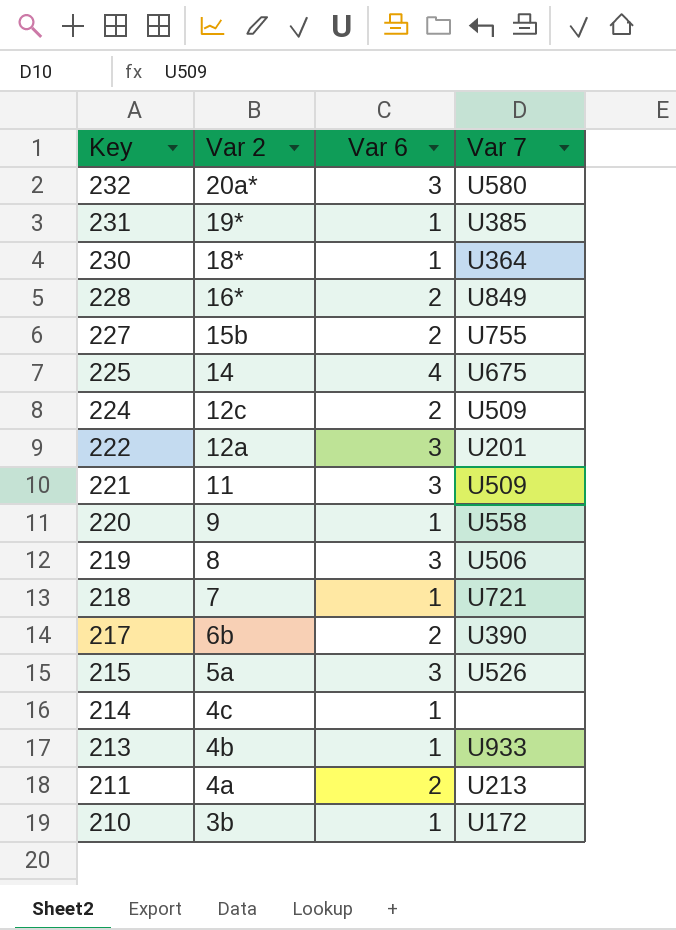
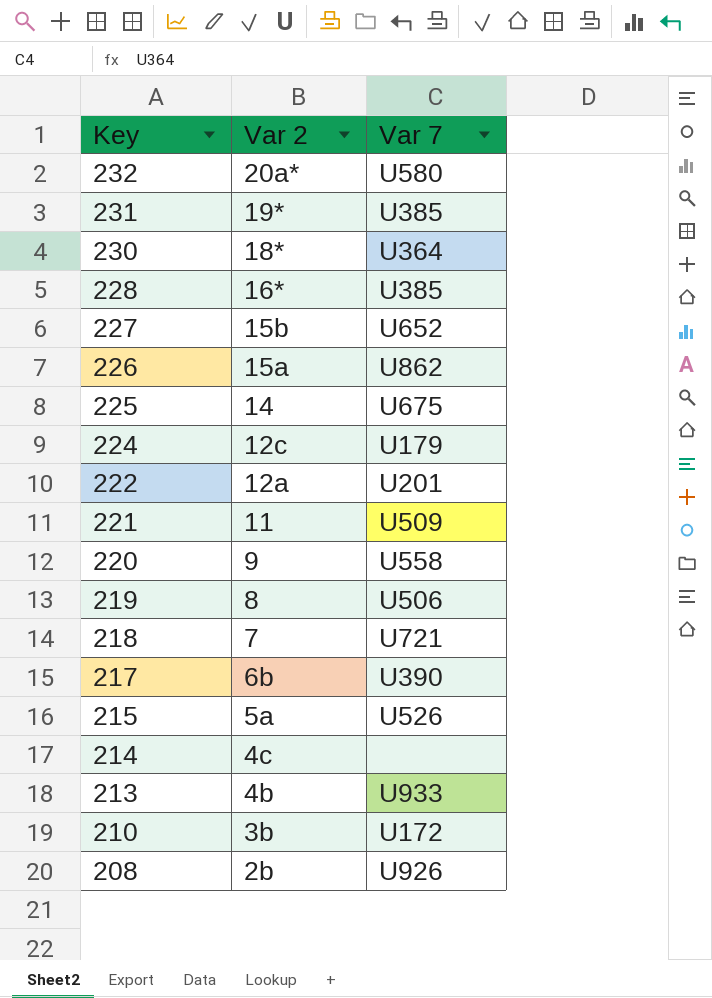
column Var 6 | position: 3 -> none
row 211: 4a | 2 | U213 -> none
228 | Var 7: U849 -> U385
227 | Var 7: U755 -> U652
row 226: none -> 15a | U862
224 | Var 7: U509 -> U179
row 208: none -> 2b | U926

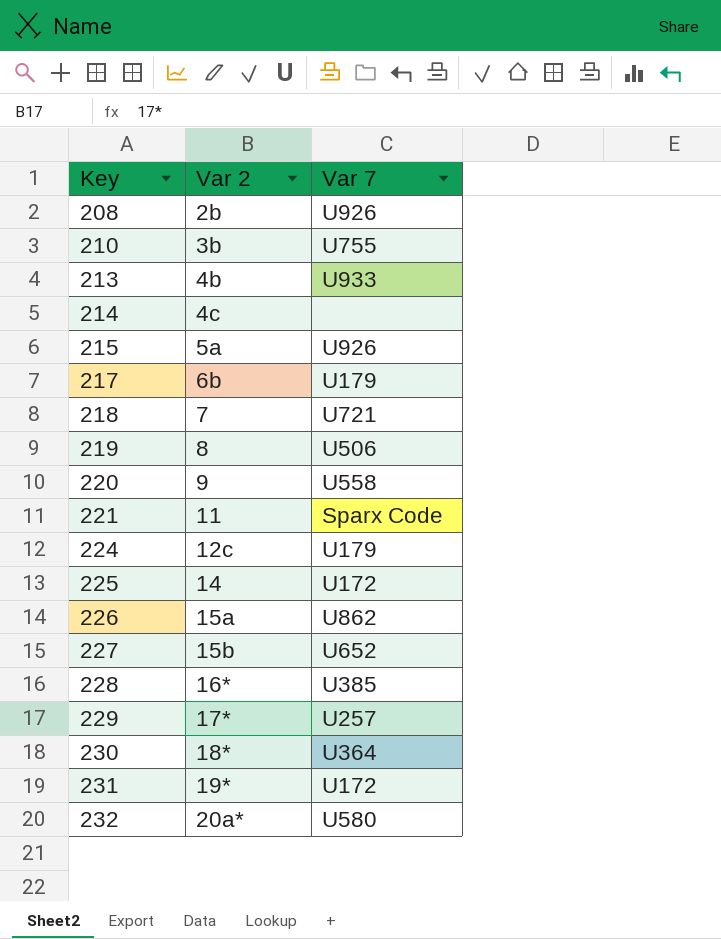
row order: Key descending -> Key ascending
row 222: 12a | U201 -> none
210 | Var 7: U172 -> U755
215 | Var 7: U526 -> U926
217 | Var 7: U390 -> U179
221 | Var 7: U509 -> Sparx Code
225 | Var 7: U675 -> U172
row 229: none -> 17* | U257
231 | Var 7: U385 -> U172

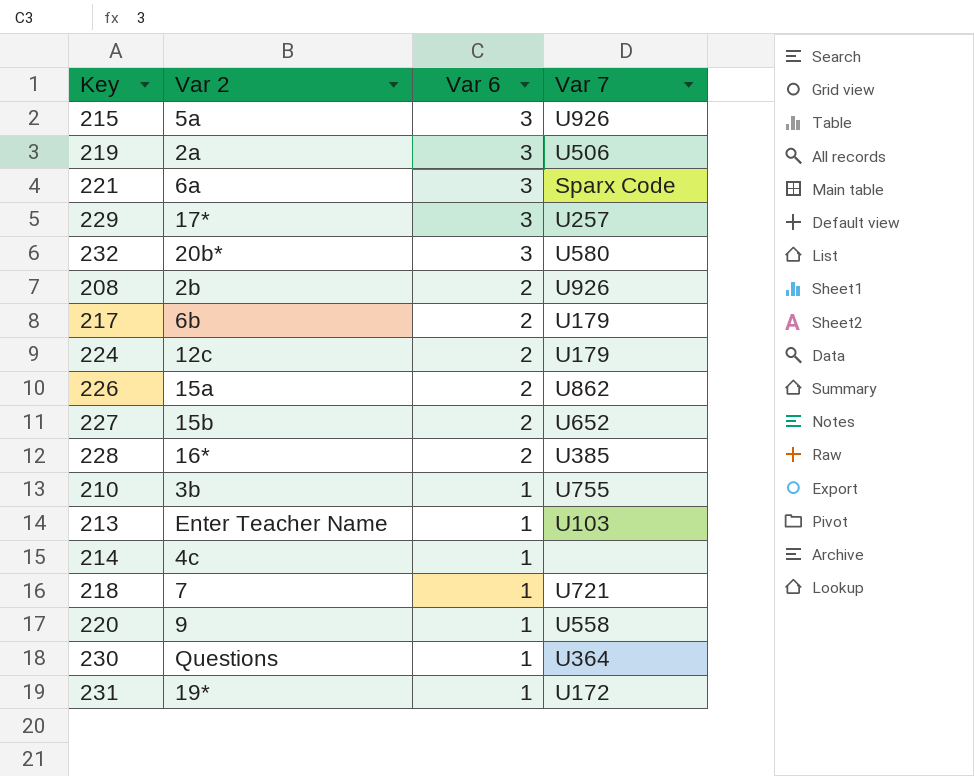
row order: Key ascending -> Var 6 descending
column Var 6 | position: none -> 3
row 225: 14 | U172 -> none
219 | Var 2: 8 -> 2a
221 | Var 2: 11 -> 6a
232 | Var 2: 20a* -> 20b*
213 | Var 2: 4b -> Enter Teacher Name
213 | Var 7: U933 -> U103
230 | Var 2: 18* -> Questions

